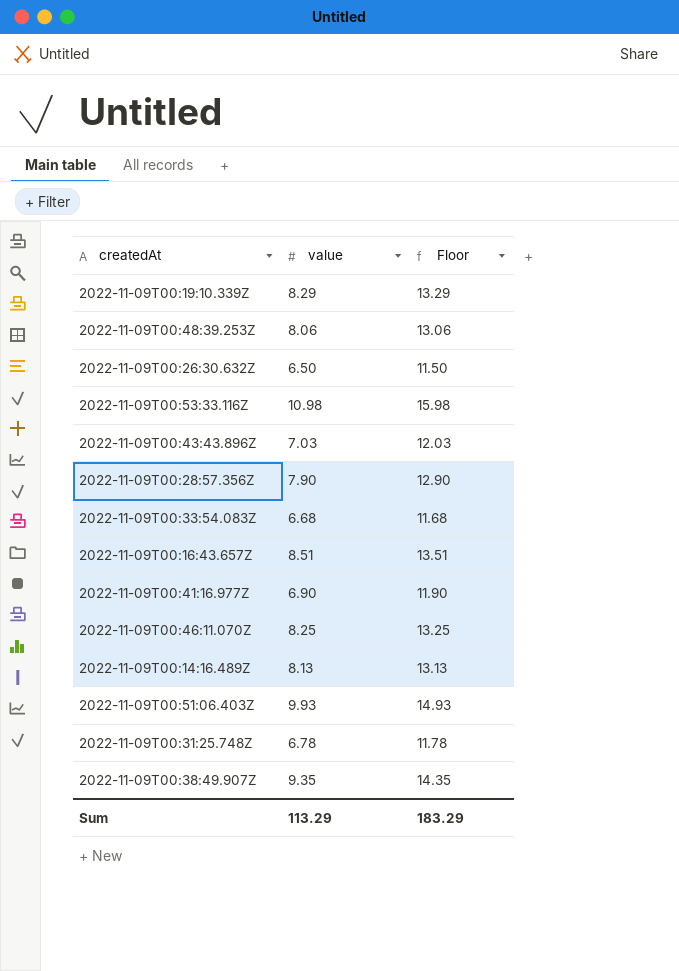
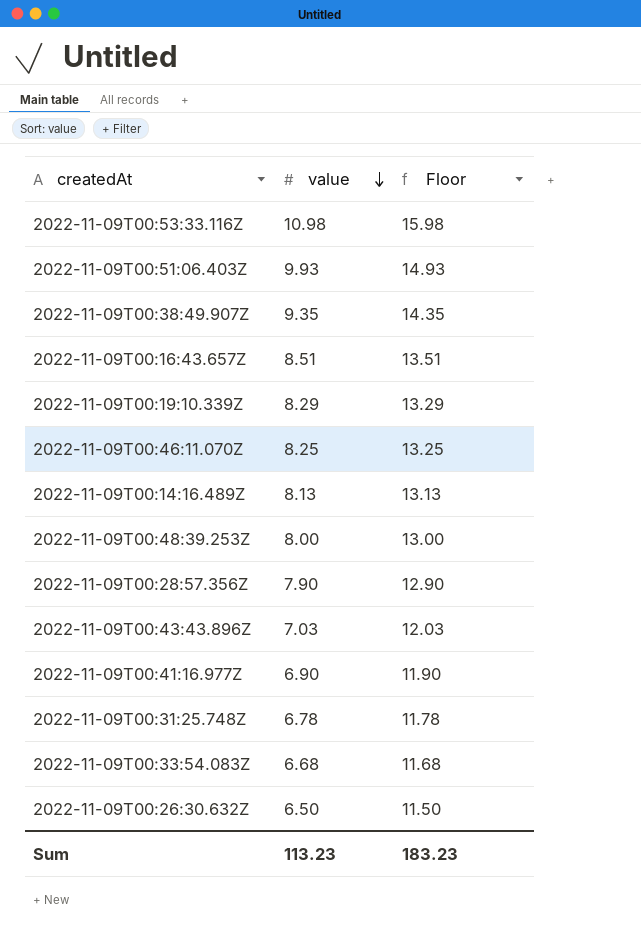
row order: none -> value descending
2022-11-09T00:48:39.253Z | value: 8.06 -> 8.00
2022-11-09T00:48:39.253Z | Floor: 13.06 -> 13.00
Sum | value: 113.29 -> 113.23
Sum | Floor: 183.29 -> 183.23

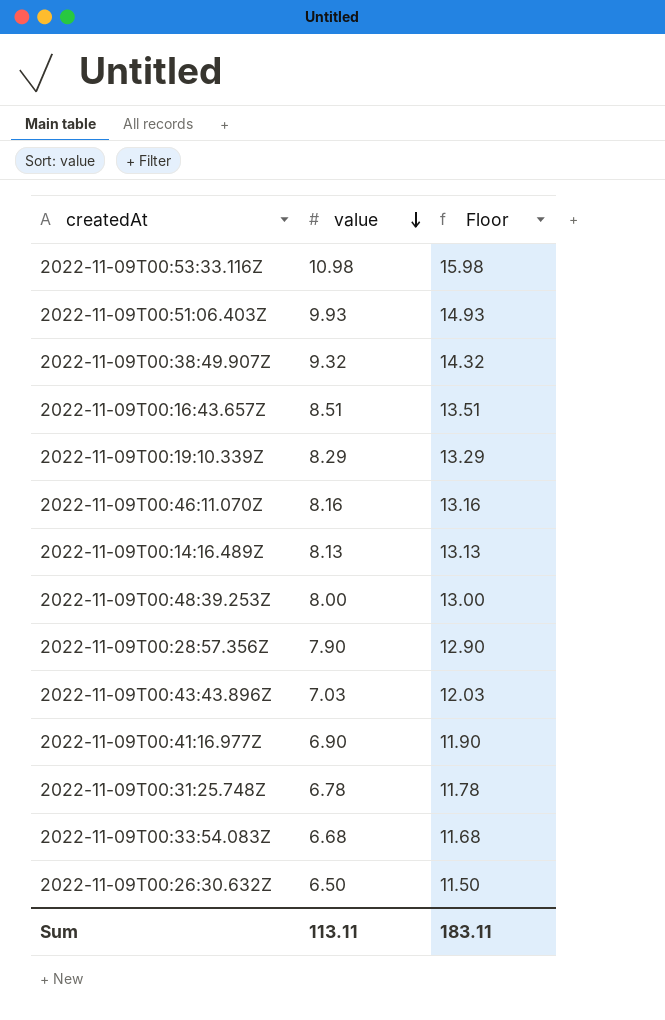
2022-11-09T00:38:49.907Z | value: 9.35 -> 9.32
2022-11-09T00:38:49.907Z | Floor: 14.35 -> 14.32
2022-11-09T00:46:11.070Z | value: 8.25 -> 8.16
2022-11-09T00:46:11.070Z | Floor: 13.25 -> 13.16
Sum | value: 113.23 -> 113.11
Sum | Floor: 183.23 -> 183.11

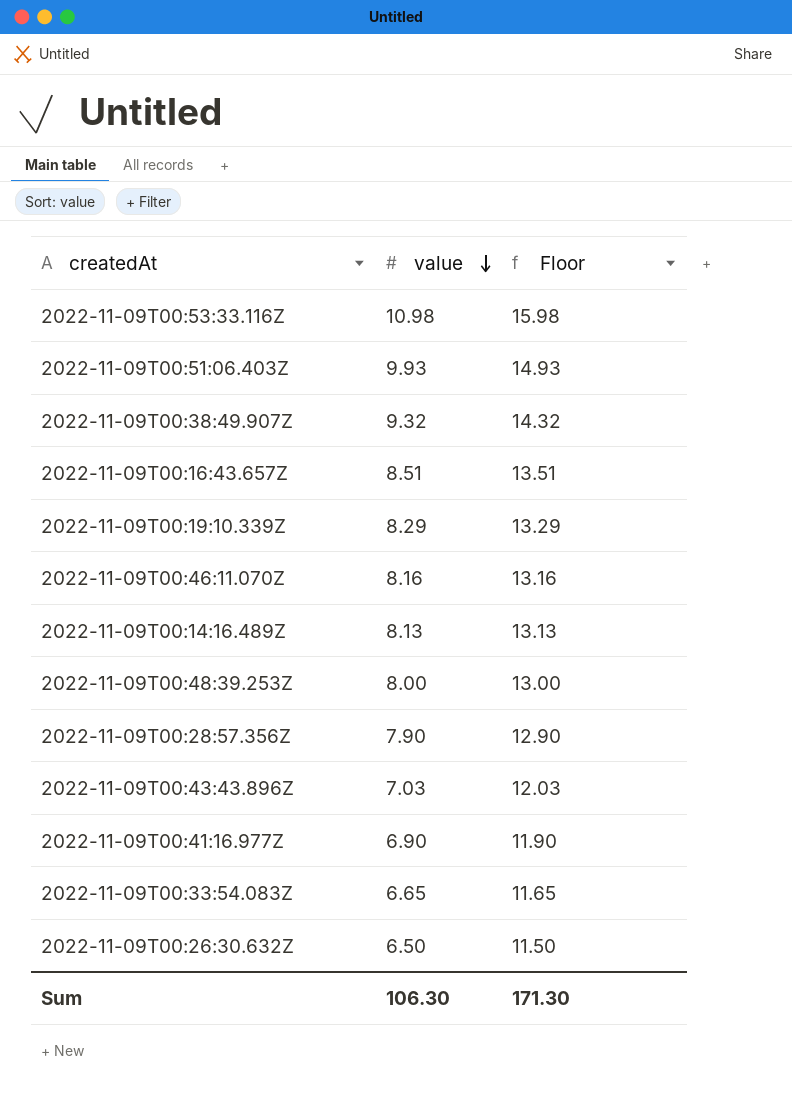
row 2022-11-09T00:31:25.748Z: 6.78 | 11.78 -> none
2022-11-09T00:33:54.083Z | value: 6.68 -> 6.65
2022-11-09T00:33:54.083Z | Floor: 11.68 -> 11.65
Sum | value: 113.11 -> 106.30
Sum | Floor: 183.11 -> 171.30

